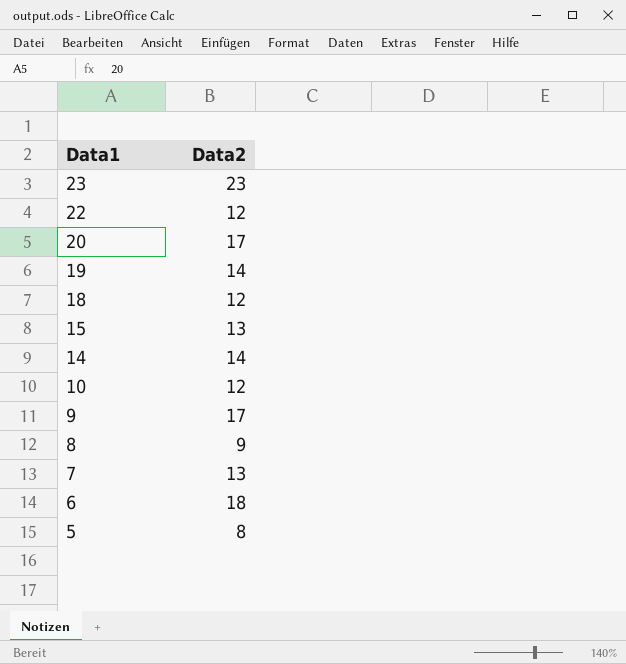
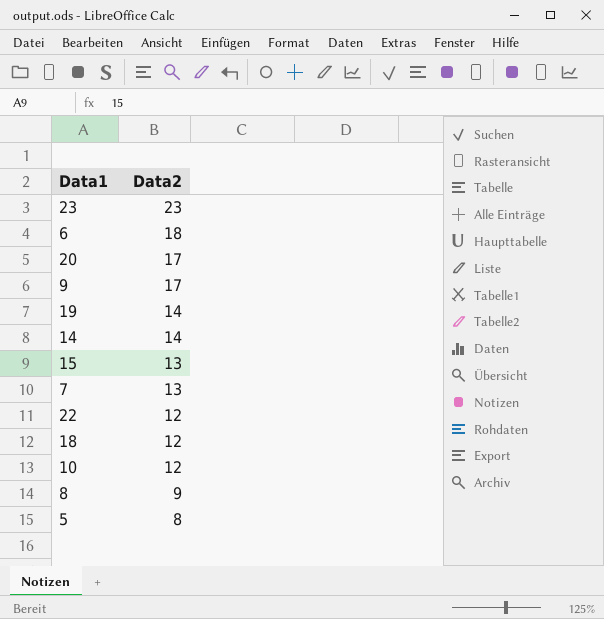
row order: Data1 descending -> Data2 descending

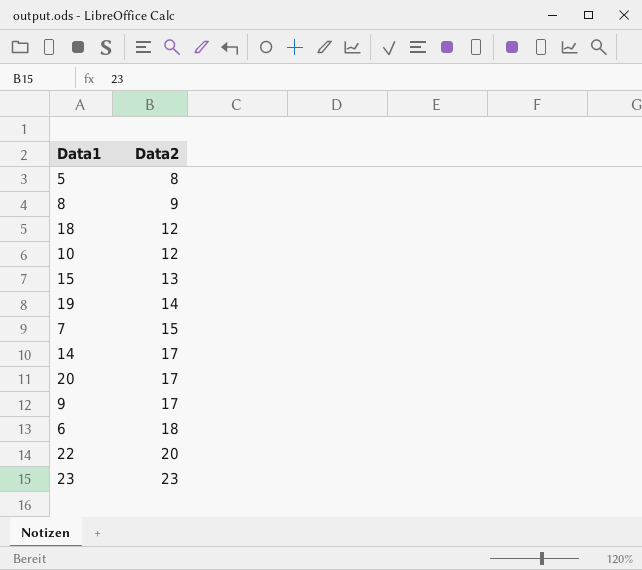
row order: Data2 descending -> Data2 ascending
7 | Data2: 13 -> 15
14 | Data2: 14 -> 17
22 | Data2: 12 -> 20

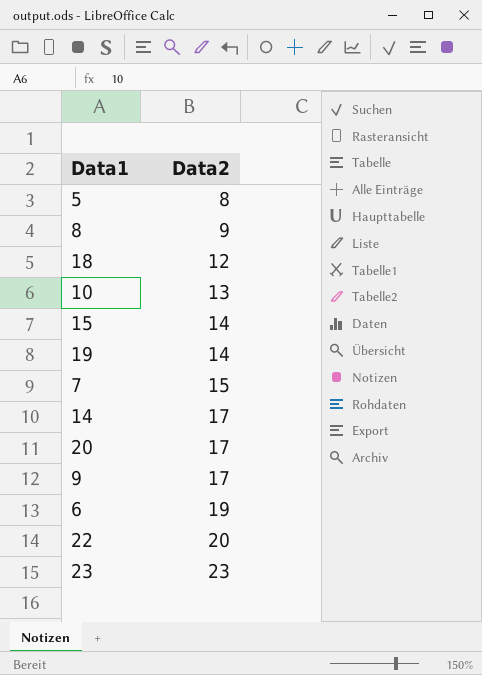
10 | Data2: 12 -> 13
15 | Data2: 13 -> 14
6 | Data2: 18 -> 19

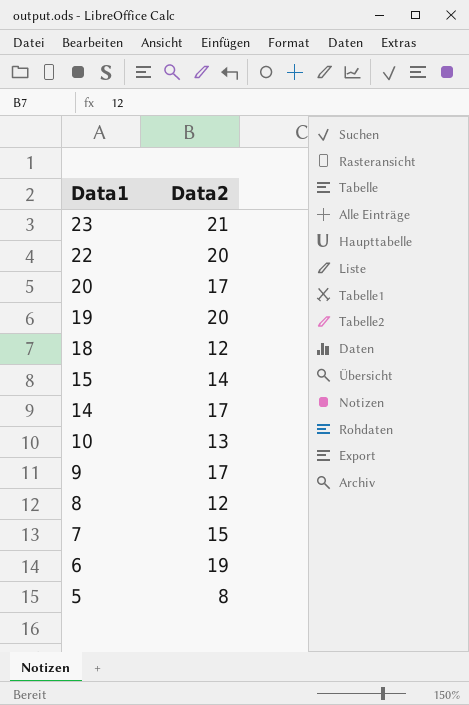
row order: Data2 ascending -> Data1 descending
23 | Data2: 23 -> 21
19 | Data2: 14 -> 20
8 | Data2: 9 -> 12

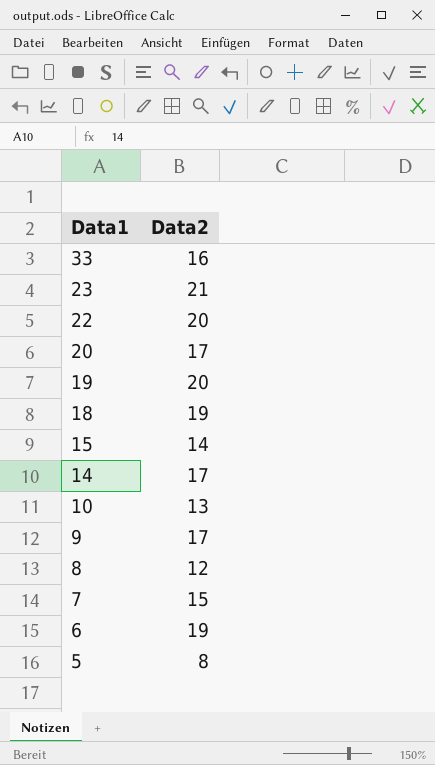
row 33: none -> 16
18 | Data2: 12 -> 19

